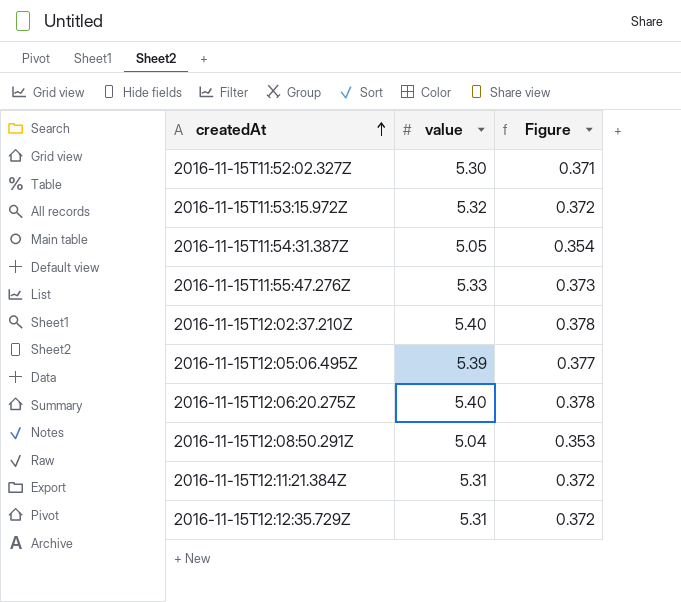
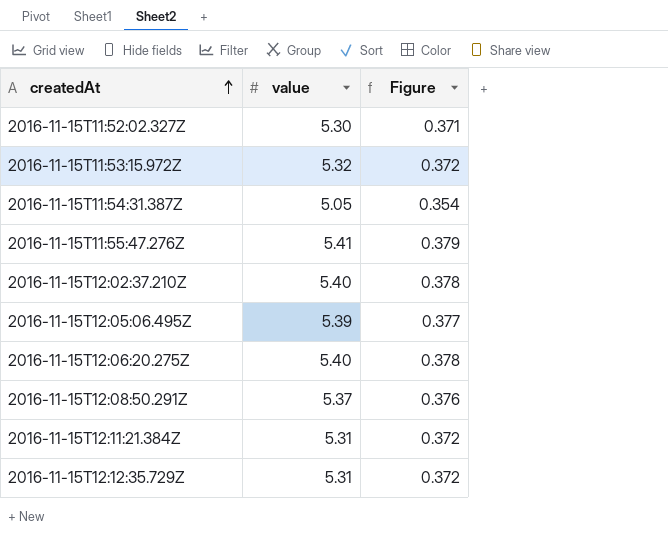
2016-11-15T11:55:47.276Z | value: 5.33 -> 5.41
2016-11-15T11:55:47.276Z | Figure: 0.373 -> 0.379
2016-11-15T12:08:50.291Z | value: 5.04 -> 5.37
2016-11-15T12:08:50.291Z | Figure: 0.353 -> 0.376

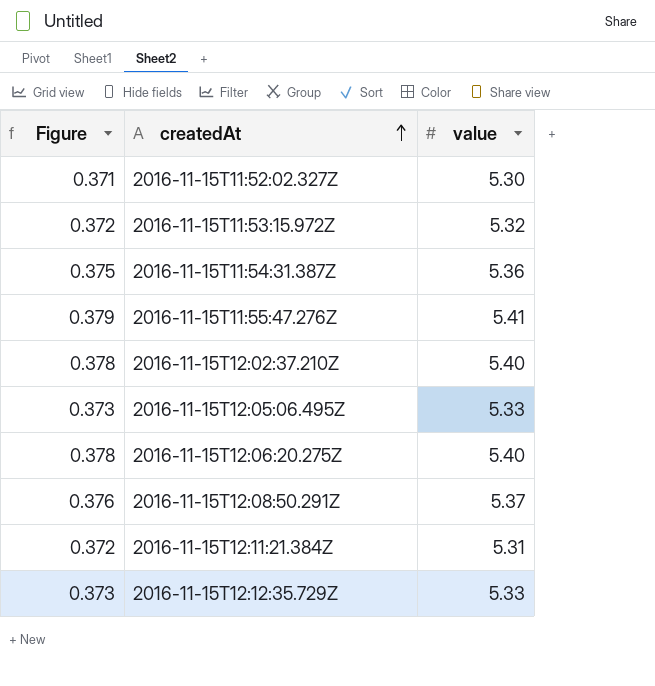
column Figure | position: 3 -> 1
2016-11-15T11:54:31.387Z | Figure: 0.354 -> 0.375
2016-11-15T11:54:31.387Z | value: 5.05 -> 5.36
2016-11-15T12:05:06.495Z | Figure: 0.377 -> 0.373
2016-11-15T12:05:06.495Z | value: 5.39 -> 5.33
2016-11-15T12:12:35.729Z | Figure: 0.372 -> 0.373
2016-11-15T12:12:35.729Z | value: 5.31 -> 5.33

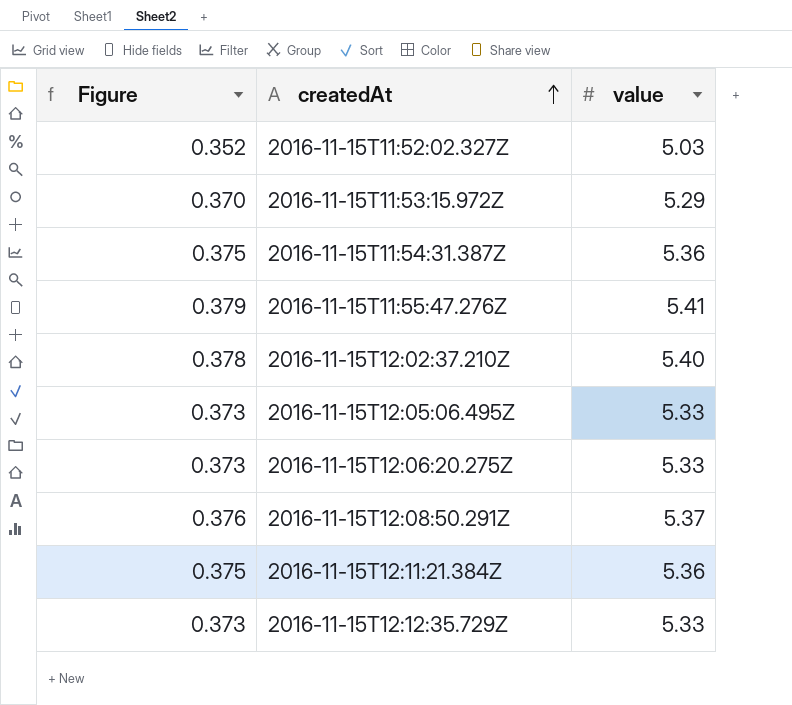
2016-11-15T11:52:02.327Z | Figure: 0.371 -> 0.352
2016-11-15T11:52:02.327Z | value: 5.30 -> 5.03
2016-11-15T11:53:15.972Z | Figure: 0.372 -> 0.370
2016-11-15T11:53:15.972Z | value: 5.32 -> 5.29
2016-11-15T12:06:20.275Z | Figure: 0.378 -> 0.373
2016-11-15T12:06:20.275Z | value: 5.40 -> 5.33
2016-11-15T12:11:21.384Z | Figure: 0.372 -> 0.375
2016-11-15T12:11:21.384Z | value: 5.31 -> 5.36

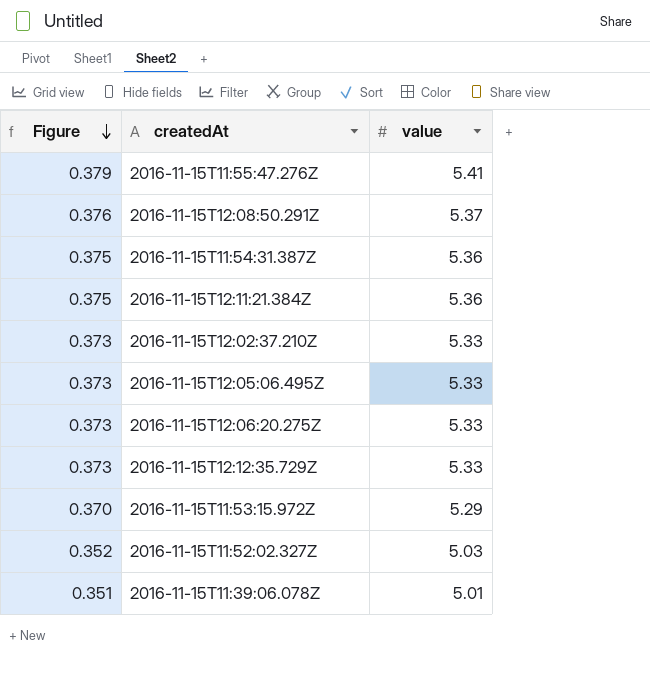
row order: createdAt ascending -> Figure descending
2016-11-15T12:02:37.210Z | Figure: 0.378 -> 0.373
2016-11-15T12:02:37.210Z | value: 5.40 -> 5.33
row 2016-11-15T11:39:06.078Z: none -> 0.351 | 5.01

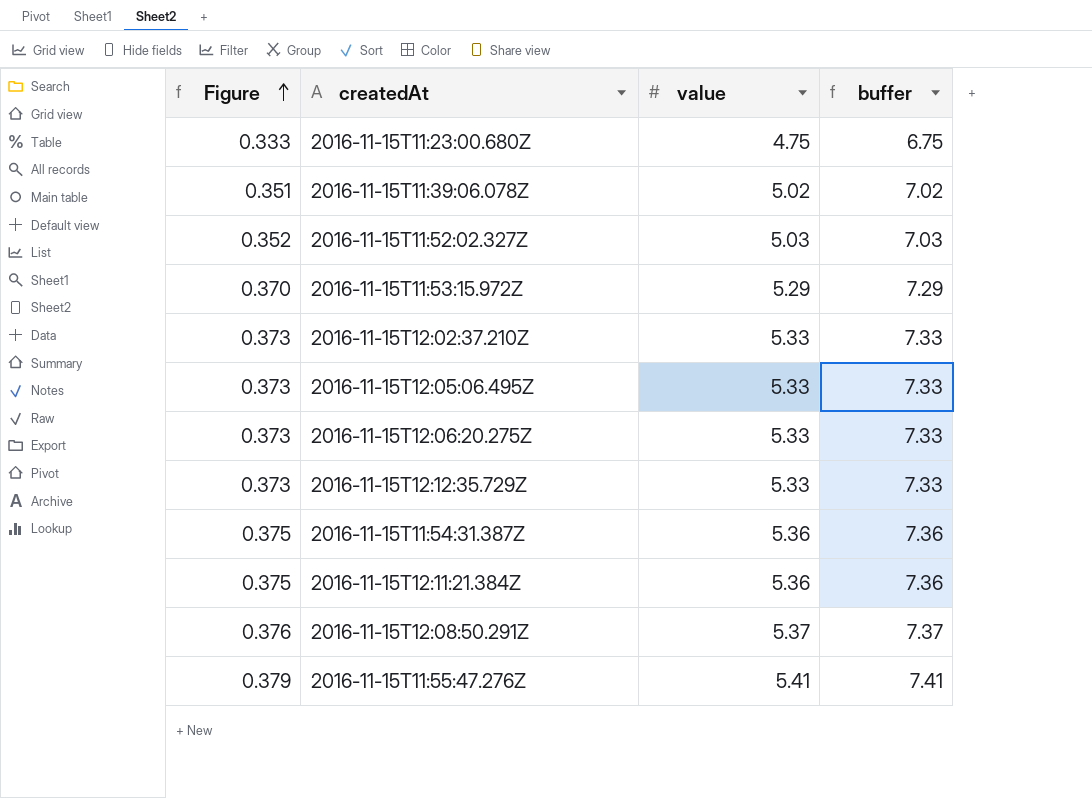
row order: Figure descending -> Figure ascending
column buffer | formula: none -> [value] + 2
row 2016-11-15T11:23:00.680Z: none -> 0.333 | 4.75 | 6.75
2016-11-15T11:39:06.078Z | value: 5.01 -> 5.02

